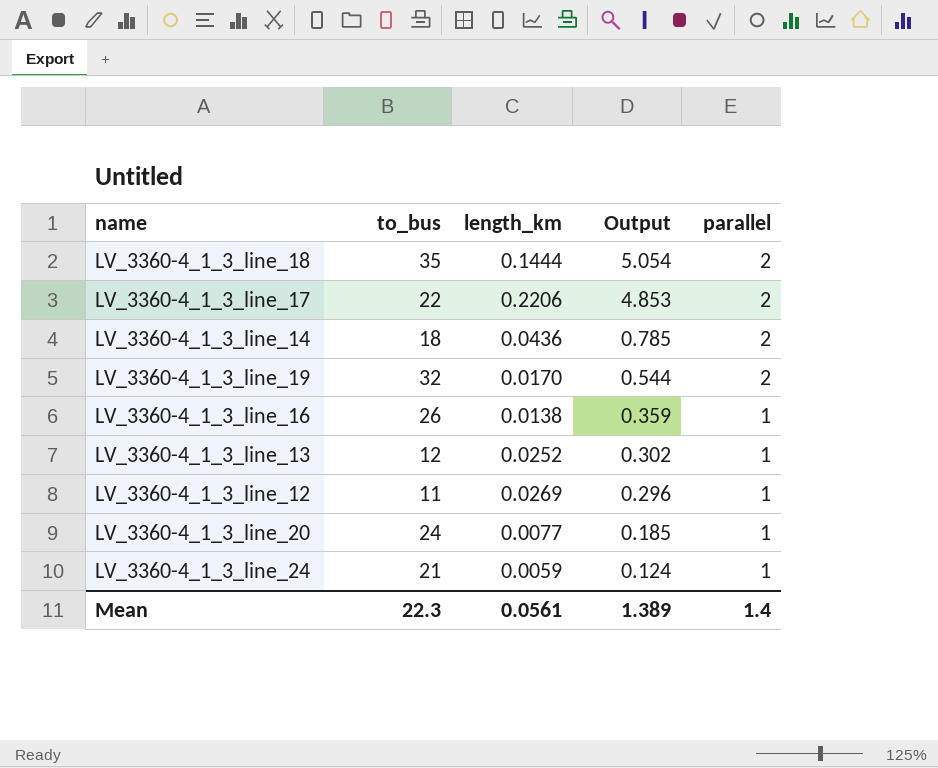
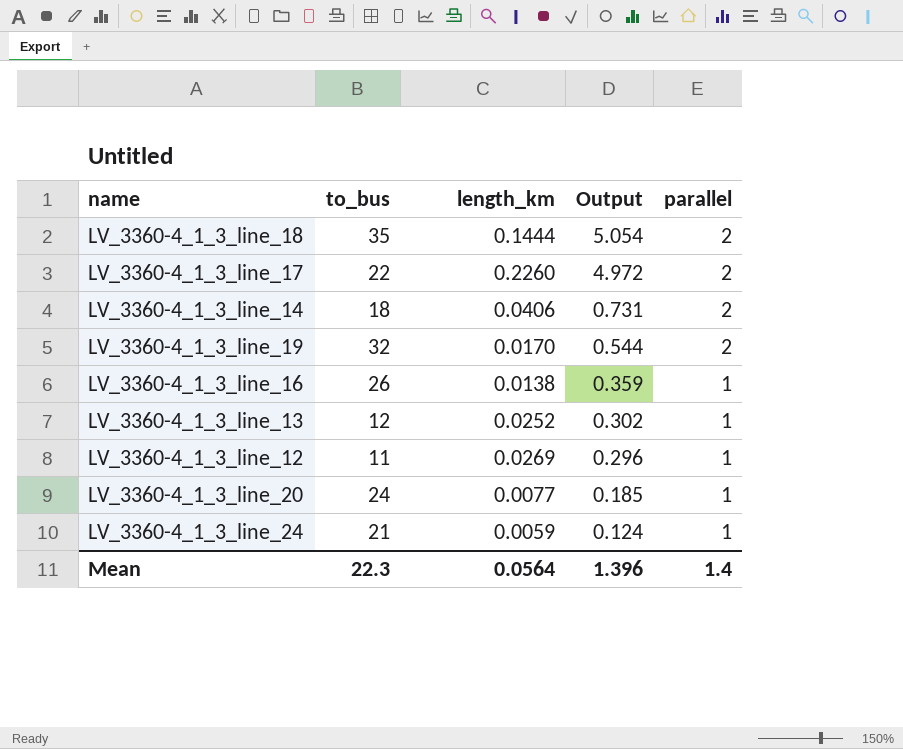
LV_3360-4_1_3_line_17 | length_km: 0.2206 -> 0.2260
LV_3360-4_1_3_line_17 | Output: 4.853 -> 4.972
LV_3360-4_1_3_line_14 | length_km: 0.0436 -> 0.0406
LV_3360-4_1_3_line_14 | Output: 0.785 -> 0.731
Mean | length_km: 0.0561 -> 0.0564
Mean | Output: 1.389 -> 1.396

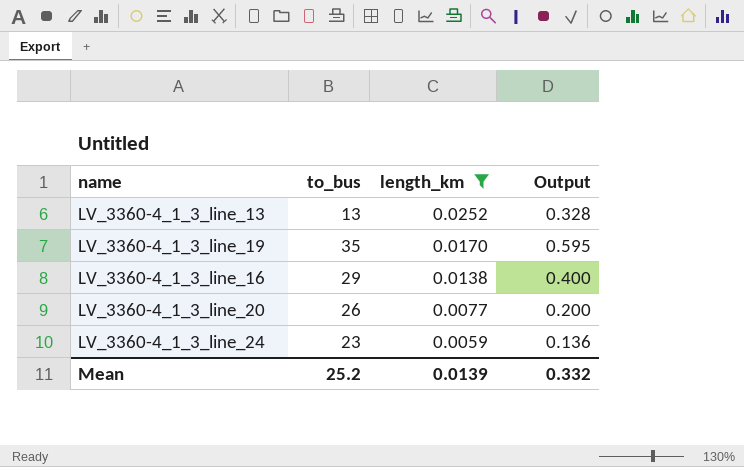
filter: none -> length_km <= 0.0252
row order: Output descending -> length_km descending
column parallel | position: 5 -> none
LV_3360-4_1_3_line_13 | to_bus: 12 -> 13
LV_3360-4_1_3_line_13 | Output: 0.302 -> 0.328
LV_3360-4_1_3_line_19 | to_bus: 32 -> 35
LV_3360-4_1_3_line_19 | Output: 0.544 -> 0.595
LV_3360-4_1_3_line_16 | to_bus: 26 -> 29
LV_3360-4_1_3_line_16 | Output: 0.359 -> 0.400
LV_3360-4_1_3_line_20 | to_bus: 24 -> 26
LV_3360-4_1_3_line_20 | Output: 0.185 -> 0.200
LV_3360-4_1_3_line_24 | to_bus: 21 -> 23
LV_3360-4_1_3_line_24 | Output: 0.124 -> 0.136
Mean | to_bus: 22.3 -> 25.2
Mean | length_km: 0.0564 -> 0.0139
Mean | Output: 1.396 -> 0.332

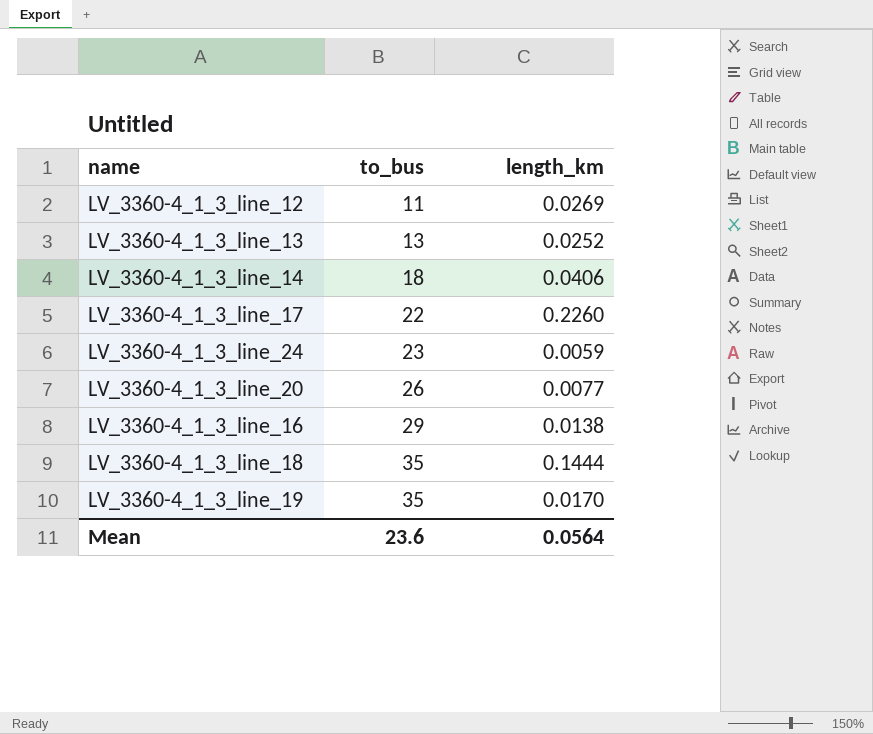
filter: length_km <= 0.0252 -> none
row order: length_km descending -> to_bus ascending
column Output | formula: [to_bus] * [length_km] -> none
Mean | to_bus: 25.2 -> 23.6
Mean | length_km: 0.0139 -> 0.0564

